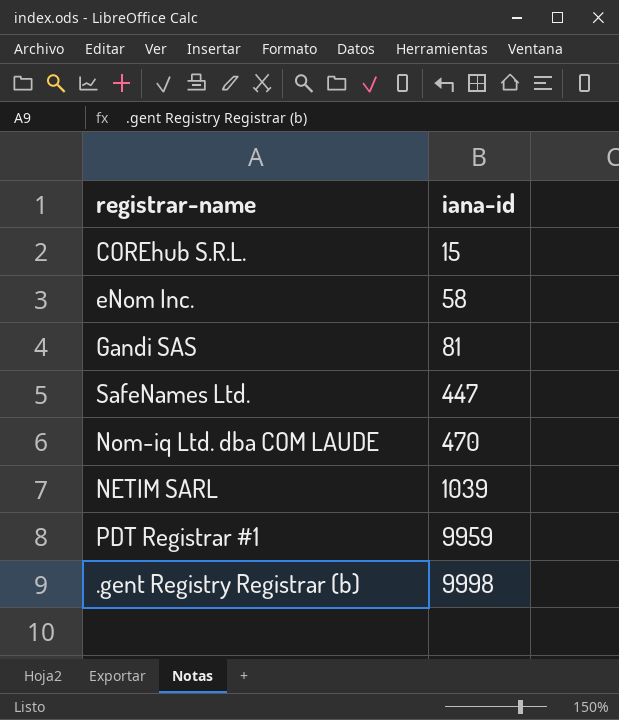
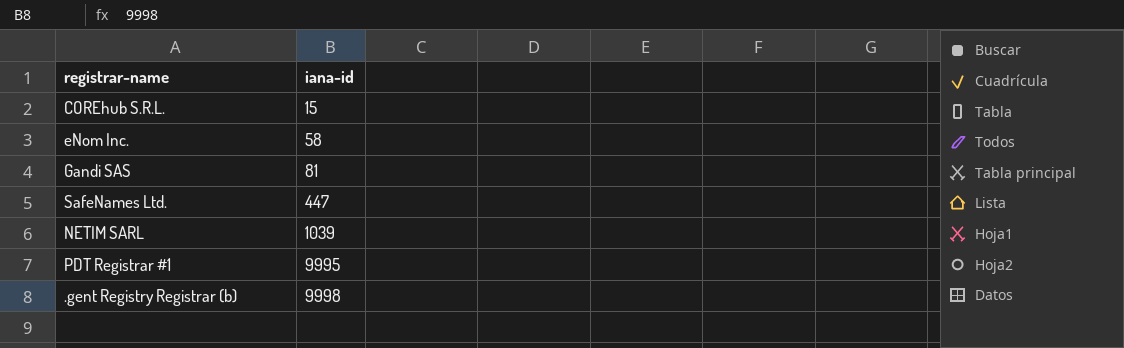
row Nom-iq Ltd. dba COM LAUDE: 470 -> none
PDT Registrar #1 | iana-id: 9959 -> 9995

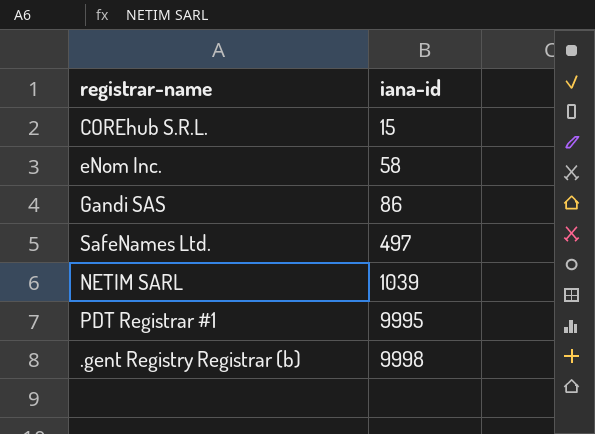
Gandi SAS | iana-id: 81 -> 86
SafeNames Ltd. | iana-id: 447 -> 497

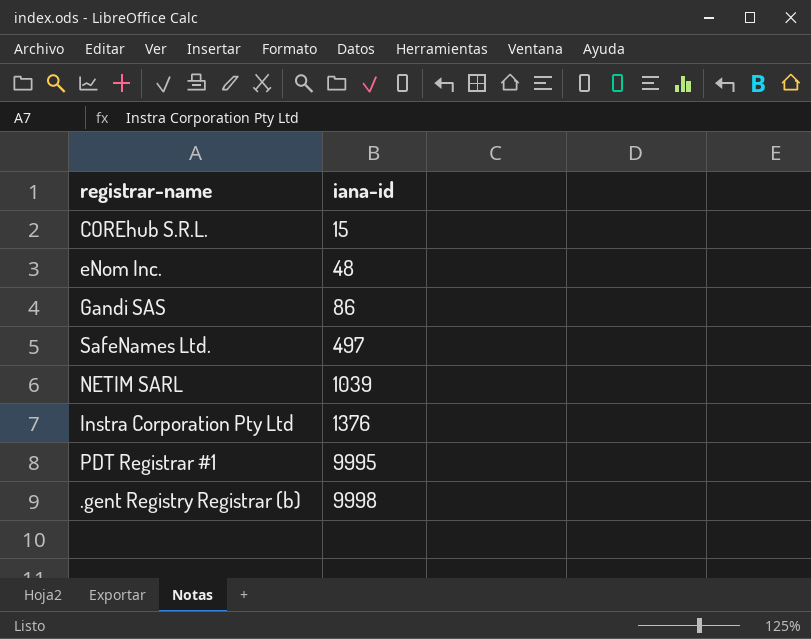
eNom Inc. | iana-id: 58 -> 48
row Instra Corporation Pty Ltd: none -> 1376

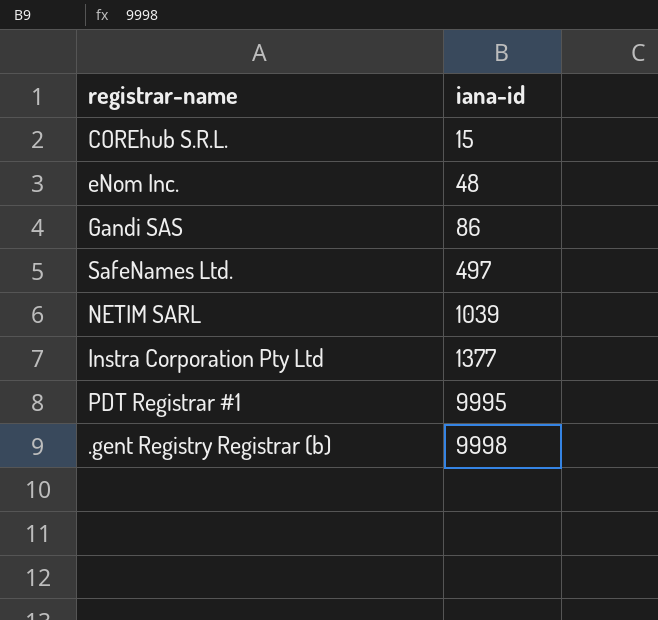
Instra Corporation Pty Ltd | iana-id: 1376 -> 1377

